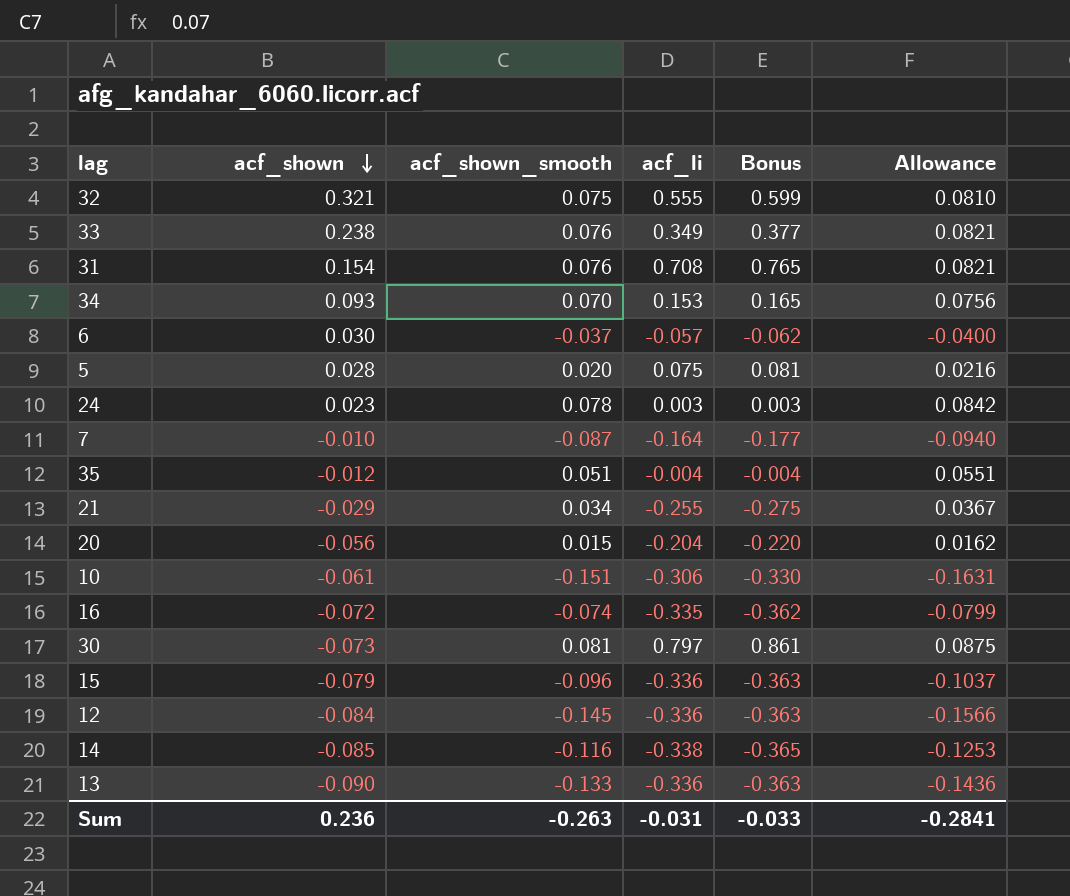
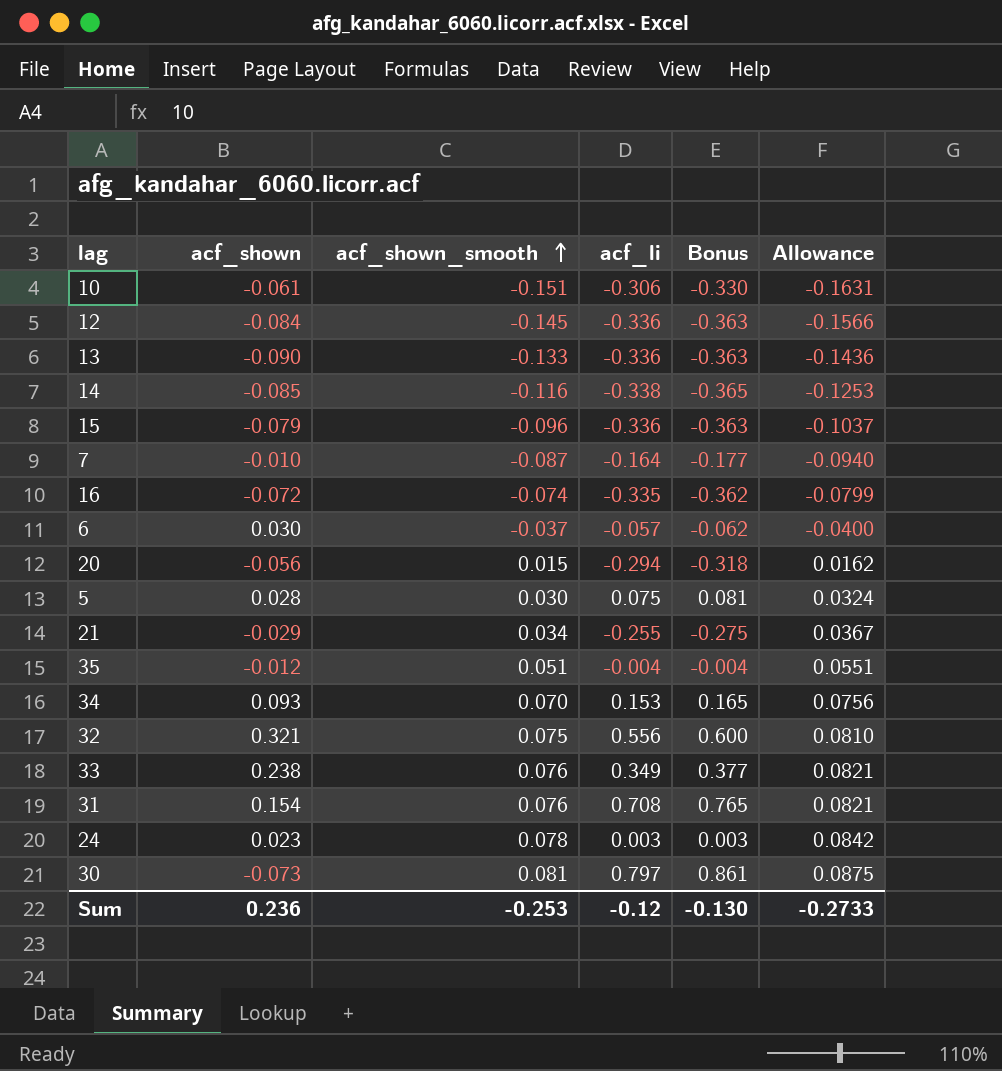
row order: acf_shown descending -> acf_shown_smooth ascending
20 | acf_li: -0.204 -> -0.294
20 | Bonus: -0.220 -> -0.318
5 | acf_shown_smooth: 0.020 -> 0.030
5 | Allowance: 0.0216 -> 0.0324
32 | acf_li: 0.555 -> 0.556
32 | Bonus: 0.599 -> 0.600
Sum | acf_shown_smooth: -0.263 -> -0.253
Sum | acf_li: -0.031 -> -0.12
Sum | Bonus: -0.033 -> -0.130
Sum | Allowance: -0.2841 -> -0.2733

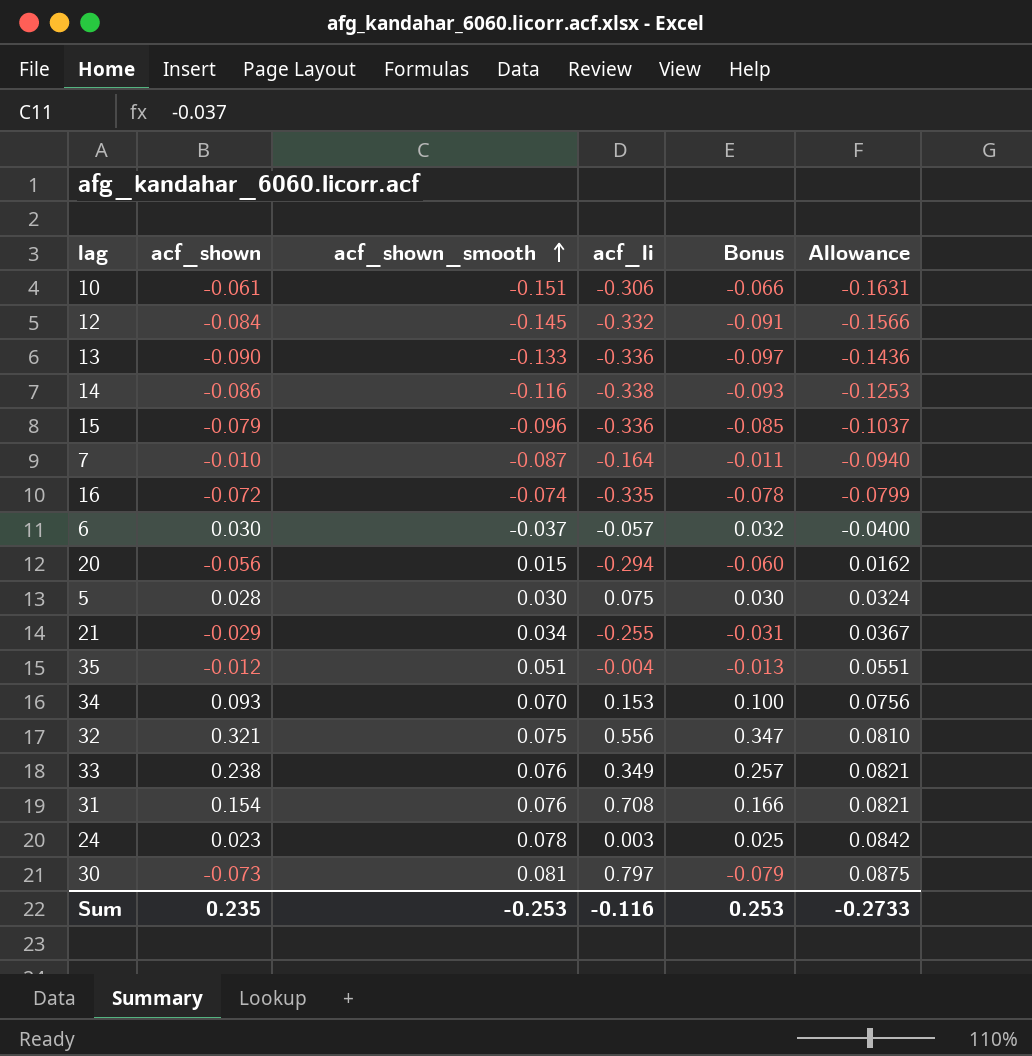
column Bonus | formula: [acf_li] * 1.08 -> [acf_shown] * 1.08
12 | acf_li: -0.336 -> -0.332
14 | acf_shown: -0.085 -> -0.086
Sum | acf_shown: 0.236 -> 0.235
Sum | acf_li: -0.12 -> -0.116
Sum | Bonus: -0.130 -> 0.253

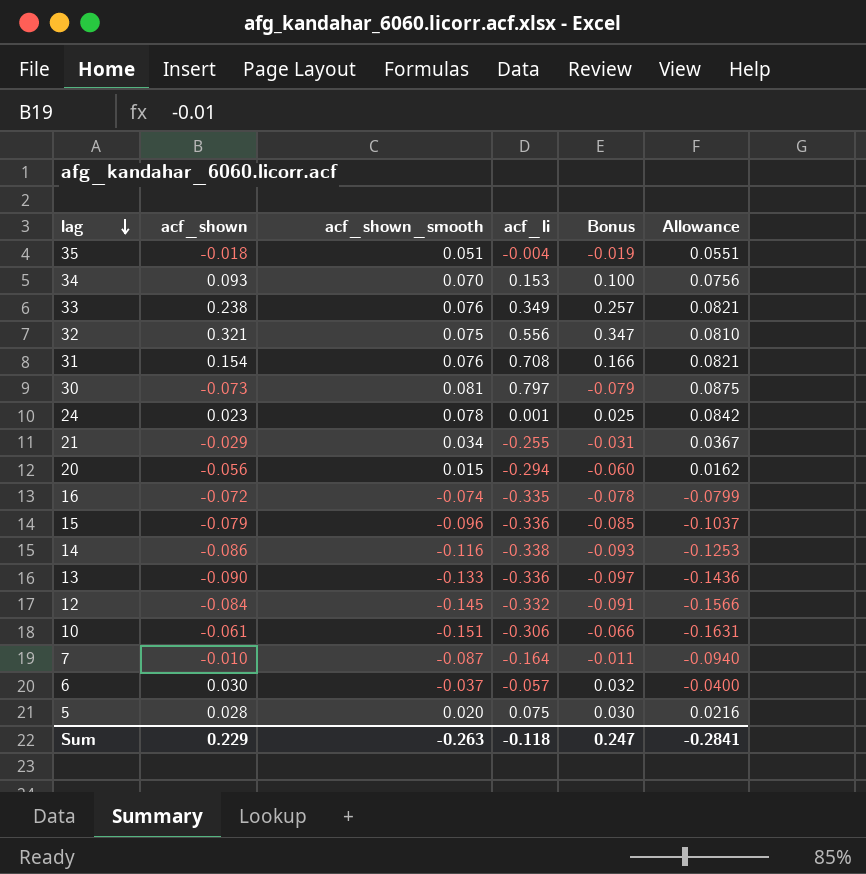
row order: acf_shown_smooth ascending -> lag descending
35 | acf_shown: -0.012 -> -0.018
35 | Bonus: -0.013 -> -0.019
24 | acf_li: 0.003 -> 0.001
5 | acf_shown_smooth: 0.030 -> 0.020
5 | Allowance: 0.0324 -> 0.0216
Sum | acf_shown: 0.235 -> 0.229
Sum | acf_shown_smooth: -0.253 -> -0.263
Sum | acf_li: -0.116 -> -0.118
Sum | Bonus: 0.253 -> 0.247
Sum | Allowance: -0.2733 -> -0.2841

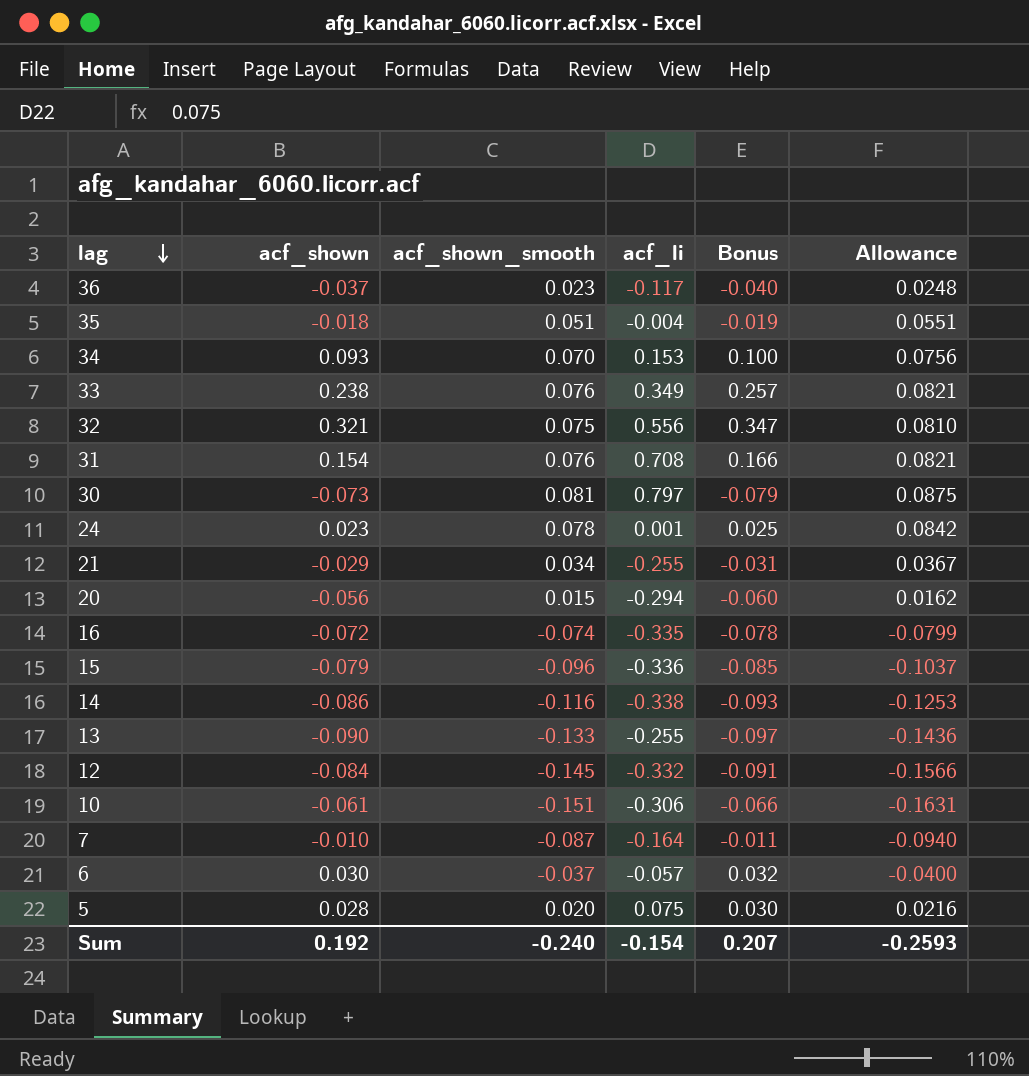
row 36: none -> -0.037 | 0.023 | -0.117 | -0.040 | 0.0248
13 | acf_li: -0.336 -> -0.255
Sum | acf_shown: 0.229 -> 0.192
Sum | acf_shown_smooth: -0.263 -> -0.240
Sum | acf_li: -0.118 -> -0.154
Sum | Bonus: 0.247 -> 0.207
Sum | Allowance: -0.2841 -> -0.2593

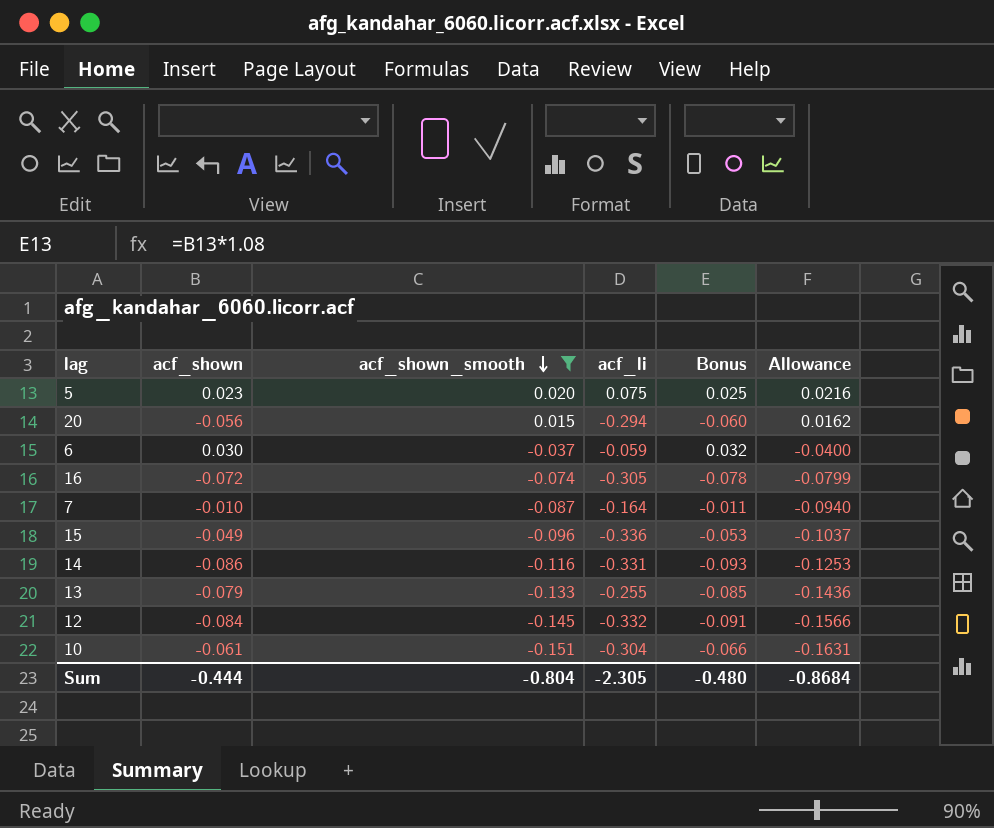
filter: none -> acf_shown_smooth <= 0.020
row order: lag descending -> acf_shown_smooth descending
5 | acf_shown: 0.028 -> 0.023
5 | Bonus: 0.030 -> 0.025
6 | acf_li: -0.057 -> -0.059
16 | acf_li: -0.335 -> -0.305
15 | acf_shown: -0.079 -> -0.049
15 | Bonus: -0.085 -> -0.053
14 | acf_li: -0.338 -> -0.331
13 | acf_shown: -0.090 -> -0.079
13 | Bonus: -0.097 -> -0.085
10 | acf_li: -0.306 -> -0.304
Sum | acf_shown: 0.192 -> -0.444
Sum | acf_shown_smooth: -0.240 -> -0.804
Sum | acf_li: -0.154 -> -2.305
Sum | Bonus: 0.207 -> -0.480
Sum | Allowance: -0.2593 -> -0.8684

